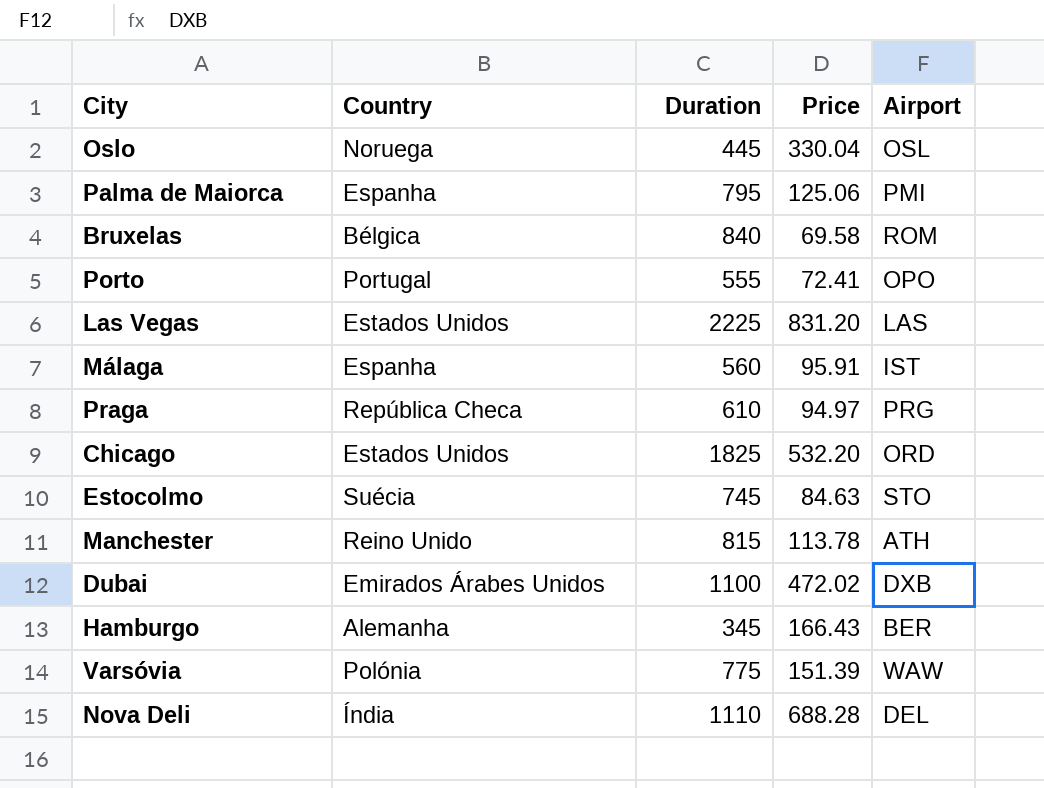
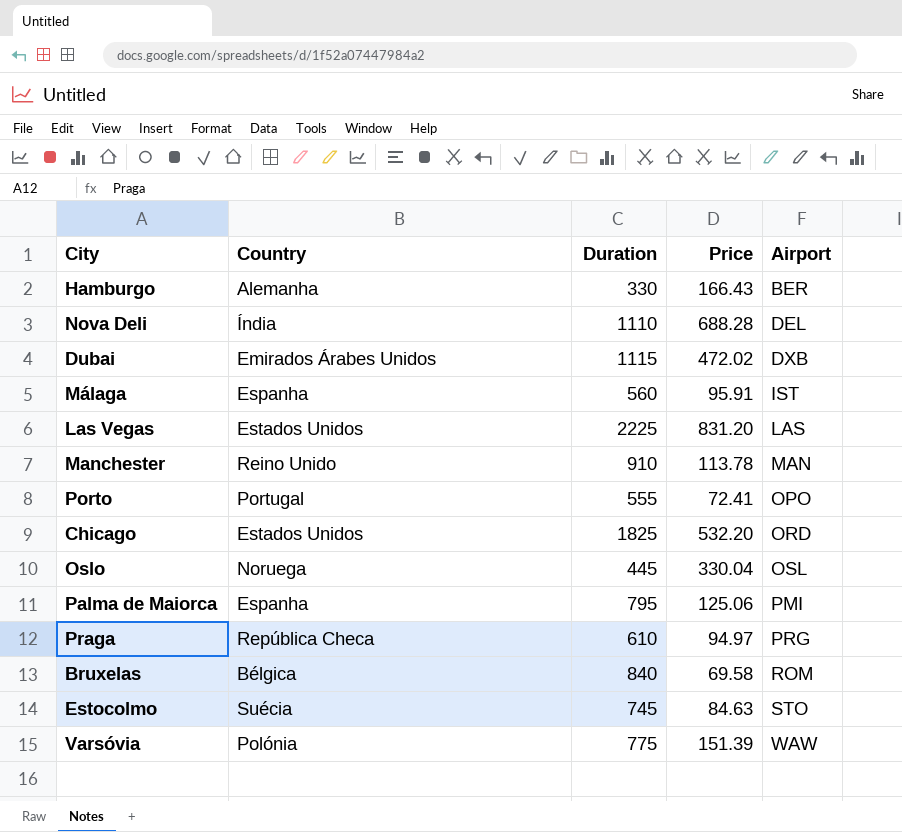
row order: none -> Airport ascending
Hamburgo | Duration: 345 -> 330
Dubai | Duration: 1100 -> 1115
Manchester | Duration: 815 -> 910
Manchester | Airport: ATH -> MAN

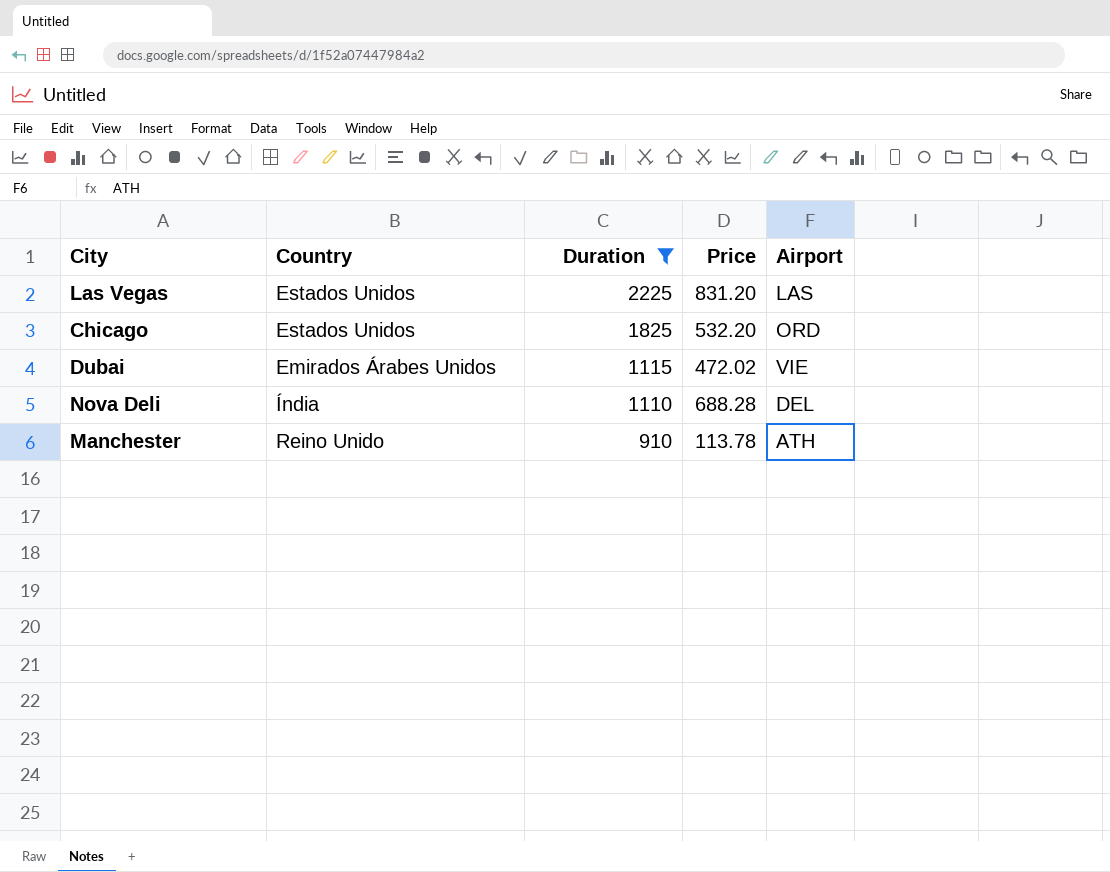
filter: none -> Duration >= 910
row order: Airport ascending -> Duration descending
Dubai | Airport: DXB -> VIE
Manchester | Airport: MAN -> ATH

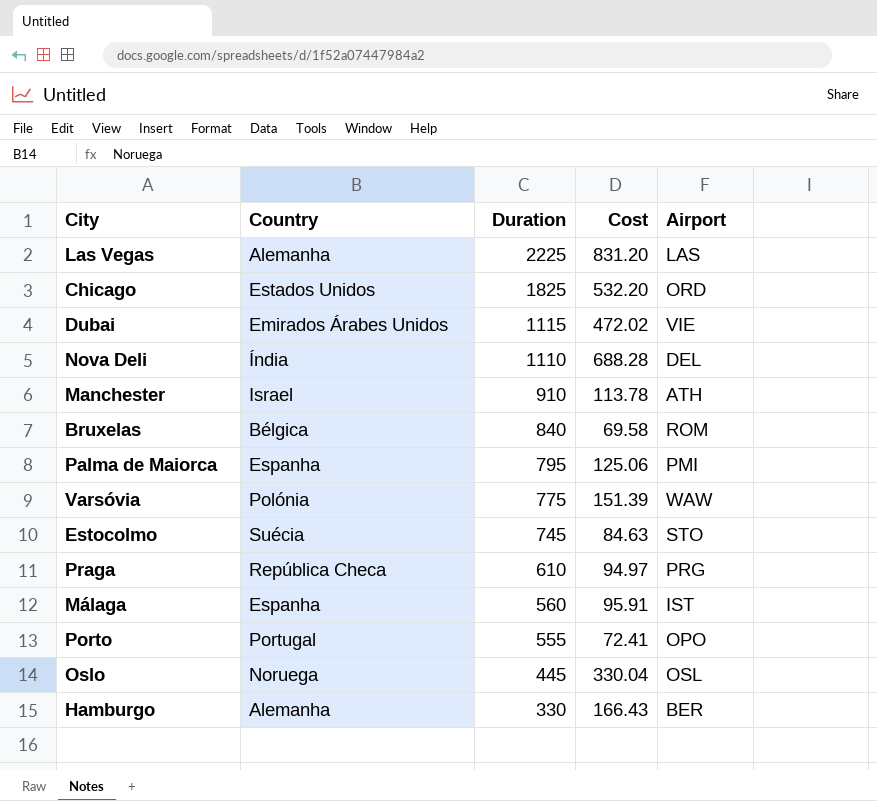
filter: Duration >= 910 -> none
column name: Price -> Cost
Las Vegas | Country: Estados Unidos -> Alemanha
Manchester | Country: Reino Unido -> Israel

